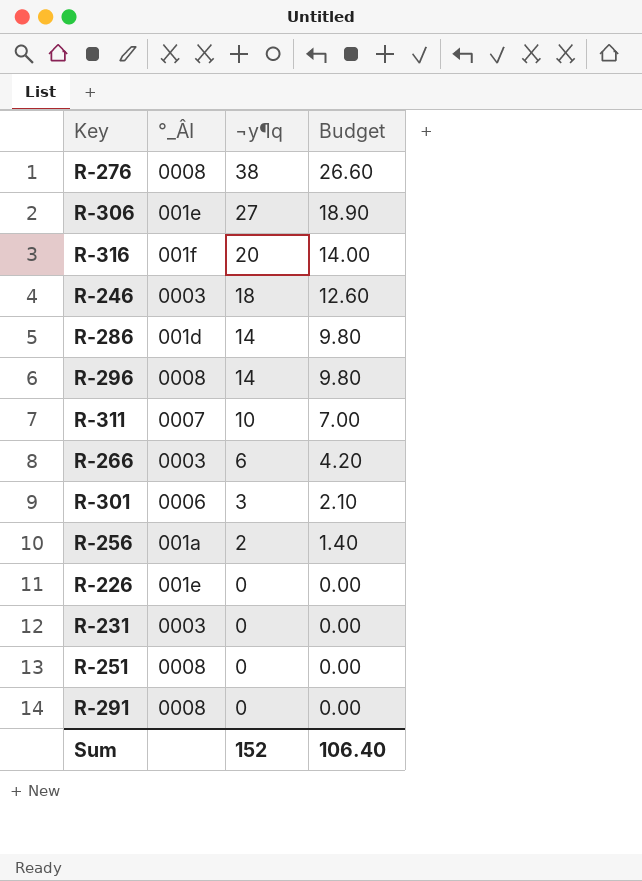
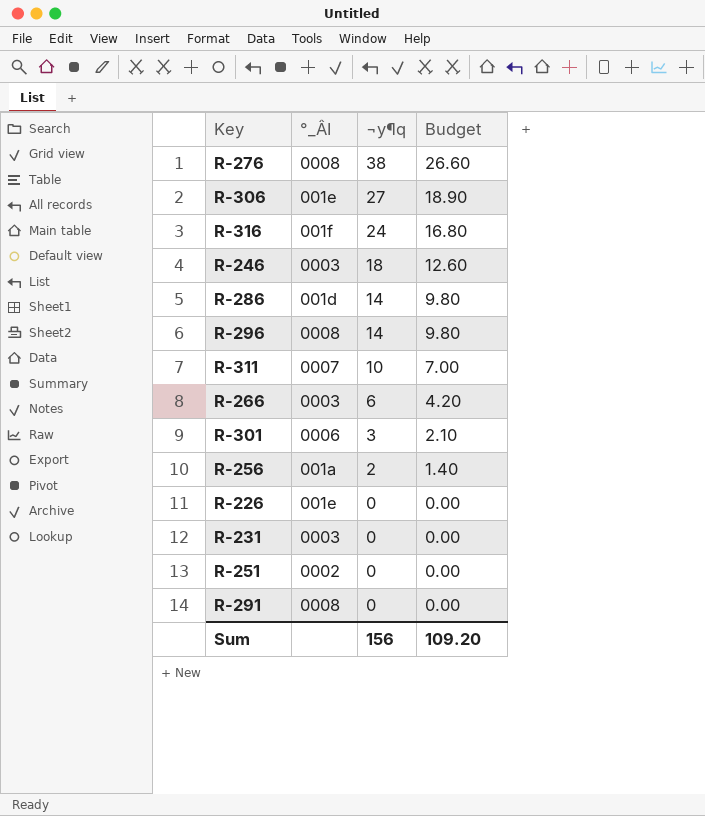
R-316 | ¬y¶q: 20 -> 24
R-316 | Budget: 14.00 -> 16.80
R-251 | °_ÂI: 0008 -> 0002
Sum | ¬y¶q: 152 -> 156
Sum | Budget: 106.40 -> 109.20

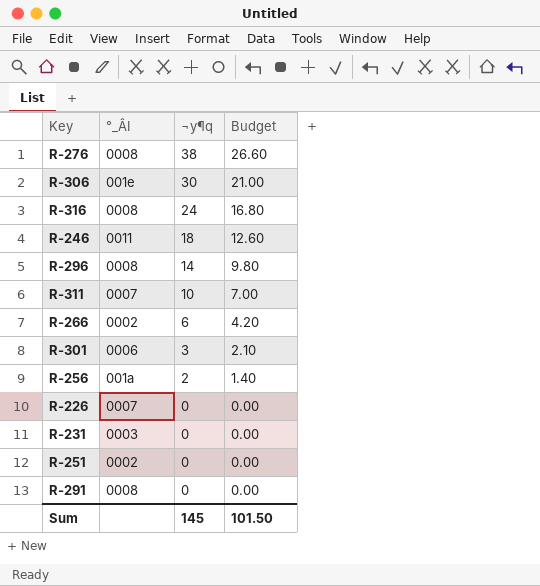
row R-286: 001d | 14 | 9.80 -> none
R-306 | ¬y¶q: 27 -> 30
R-306 | Budget: 18.90 -> 21.00
R-316 | °_ÂI: 001f -> 0008
R-246 | °_ÂI: 0003 -> 0011
R-266 | °_ÂI: 0003 -> 0002
R-226 | °_ÂI: 001e -> 0007
Sum | ¬y¶q: 156 -> 145
Sum | Budget: 109.20 -> 101.50

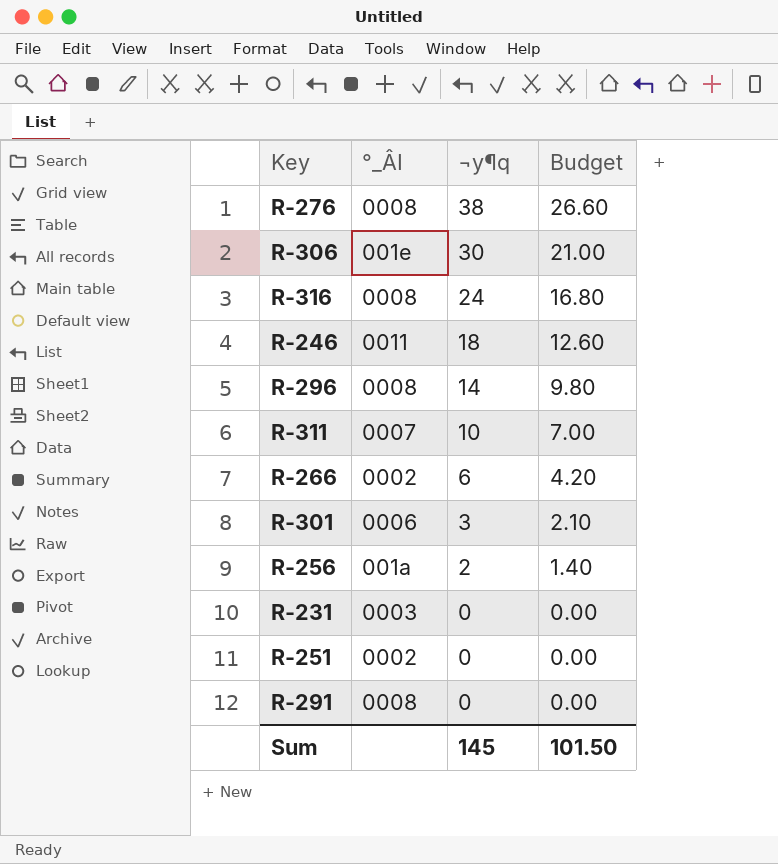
row R-226: 0007 | 0 | 0.00 -> none

